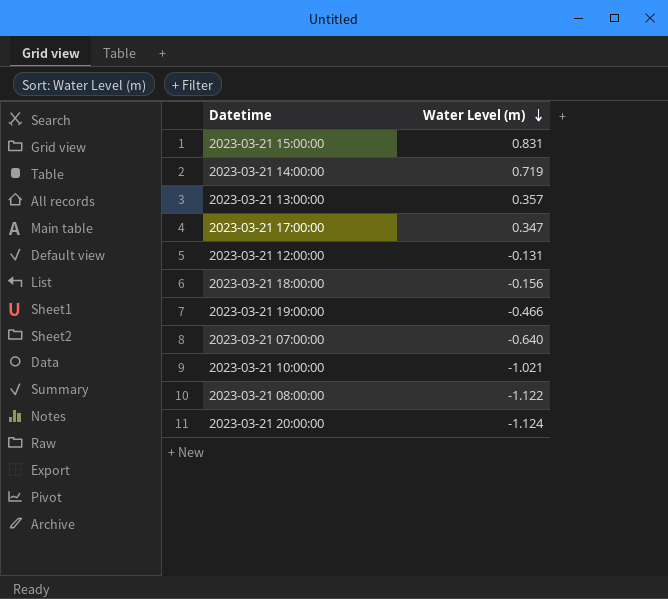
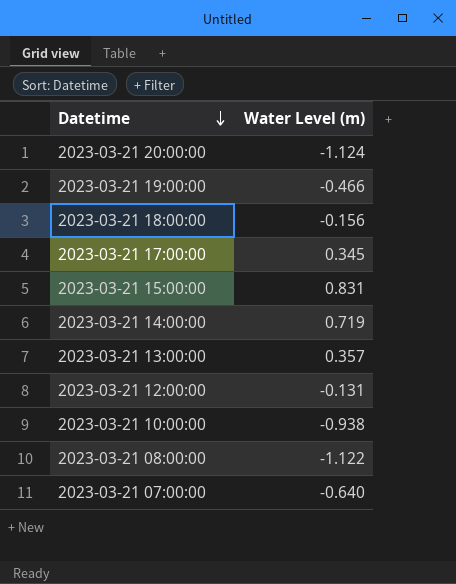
row order: Water Level (m) descending -> Datetime descending
2023-03-21 17:00:00 | Water Level (m): 0.347 -> 0.345
2023-03-21 10:00:00 | Water Level (m): -1.021 -> -0.938

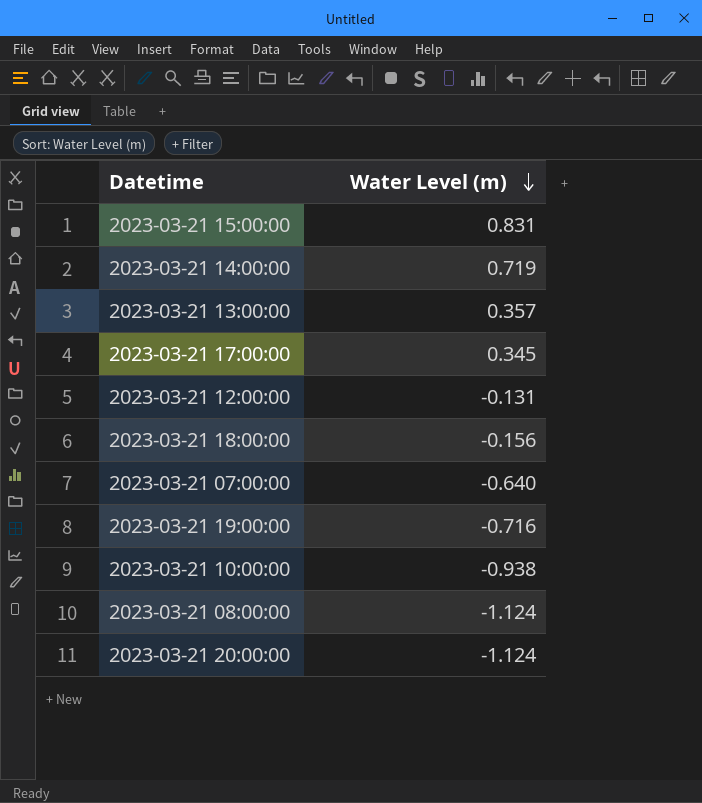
row order: Datetime descending -> Water Level (m) descending
2023-03-21 19:00:00 | Water Level (m): -0.466 -> -0.716
2023-03-21 08:00:00 | Water Level (m): -1.122 -> -1.124

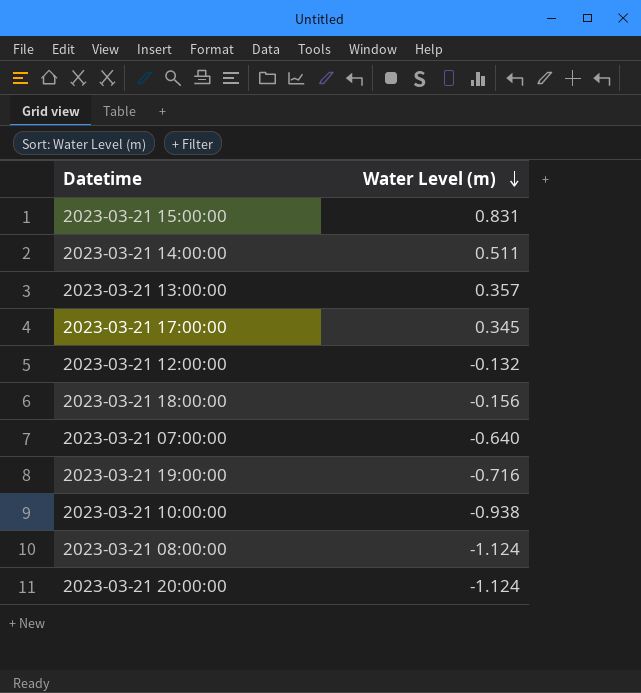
2023-03-21 14:00:00 | Water Level (m): 0.719 -> 0.511
2023-03-21 12:00:00 | Water Level (m): -0.131 -> -0.132

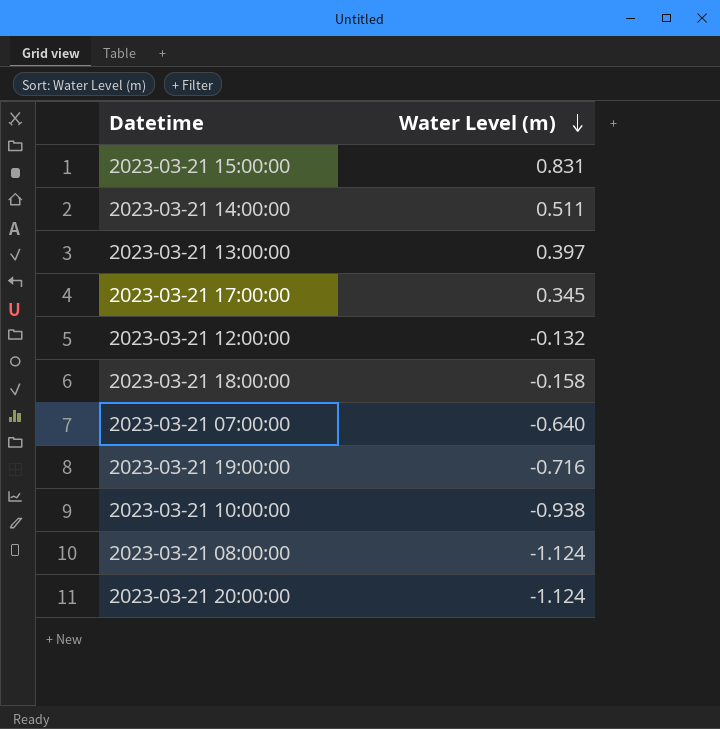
2023-03-21 13:00:00 | Water Level (m): 0.357 -> 0.397
2023-03-21 18:00:00 | Water Level (m): -0.156 -> -0.158

